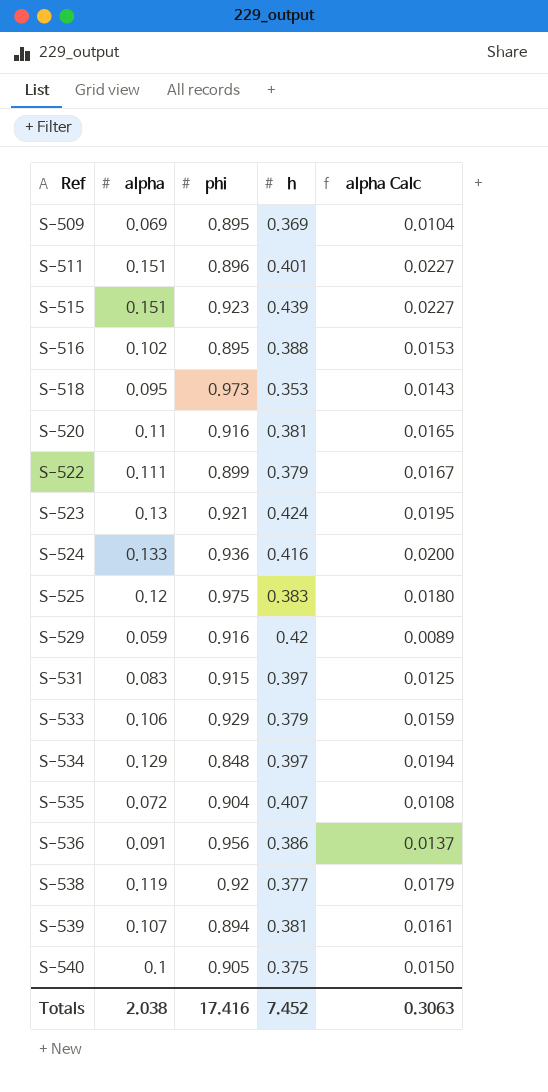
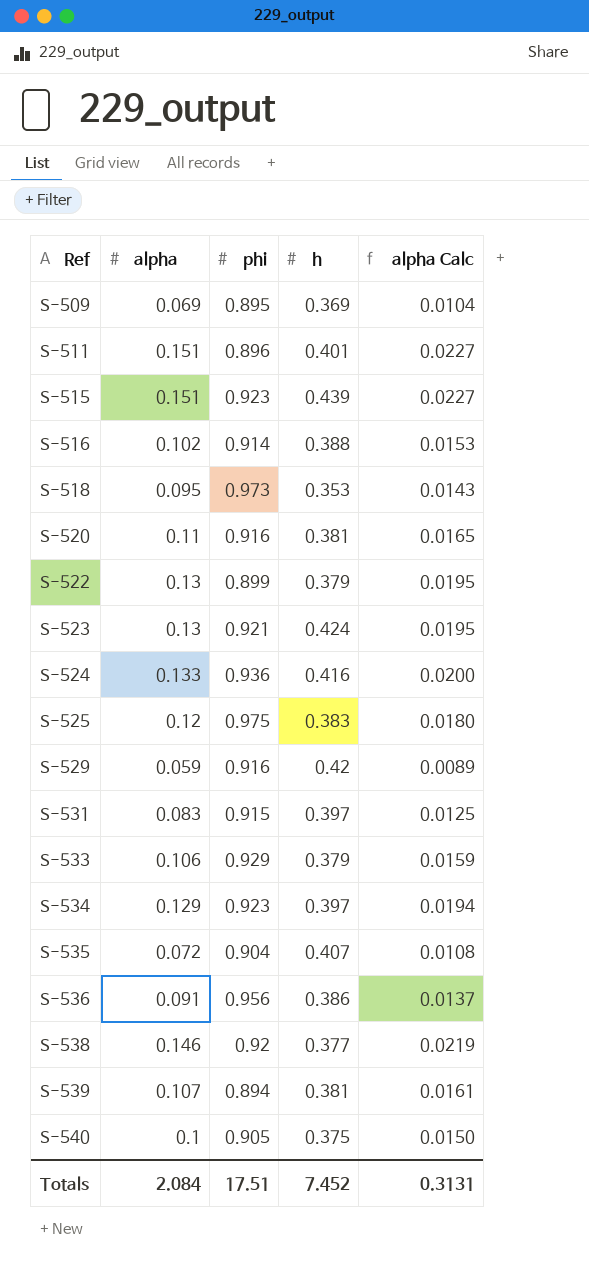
S-516 | phi: 0.895 -> 0.914
S-522 | alpha: 0.111 -> 0.13
S-522 | alpha Calc: 0.0167 -> 0.0195
S-534 | phi: 0.848 -> 0.923
S-538 | alpha: 0.119 -> 0.146
S-538 | alpha Calc: 0.0179 -> 0.0219
Totals | alpha: 2.038 -> 2.084
Totals | phi: 17.416 -> 17.51
Totals | alpha Calc: 0.3063 -> 0.3131

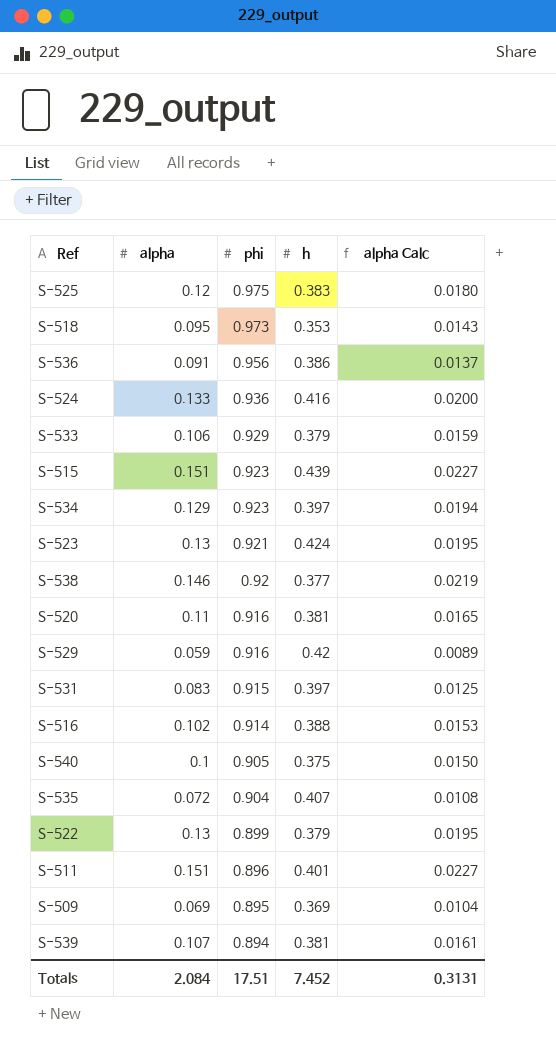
row order: Ref ascending -> phi descending

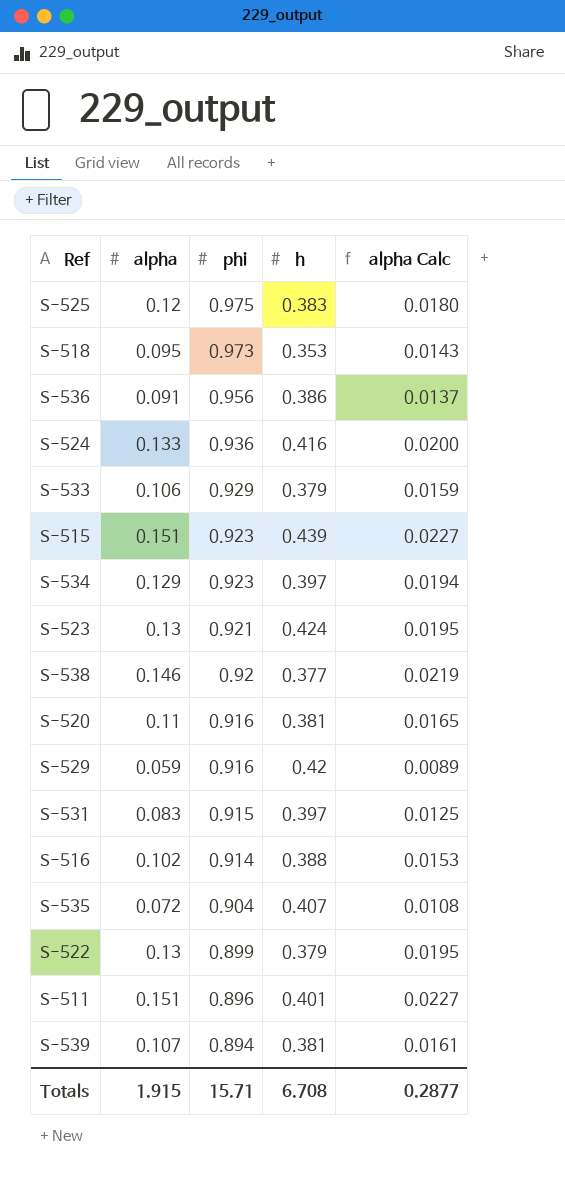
row S-540: 0.1 | 0.905 | 0.375 | 0.0150 -> none
row S-509: 0.069 | 0.895 | 0.369 | 0.0104 -> none
Totals | alpha: 2.084 -> 1.915
Totals | phi: 17.51 -> 15.71
Totals | h: 7.452 -> 6.708
Totals | alpha Calc: 0.3131 -> 0.2877

